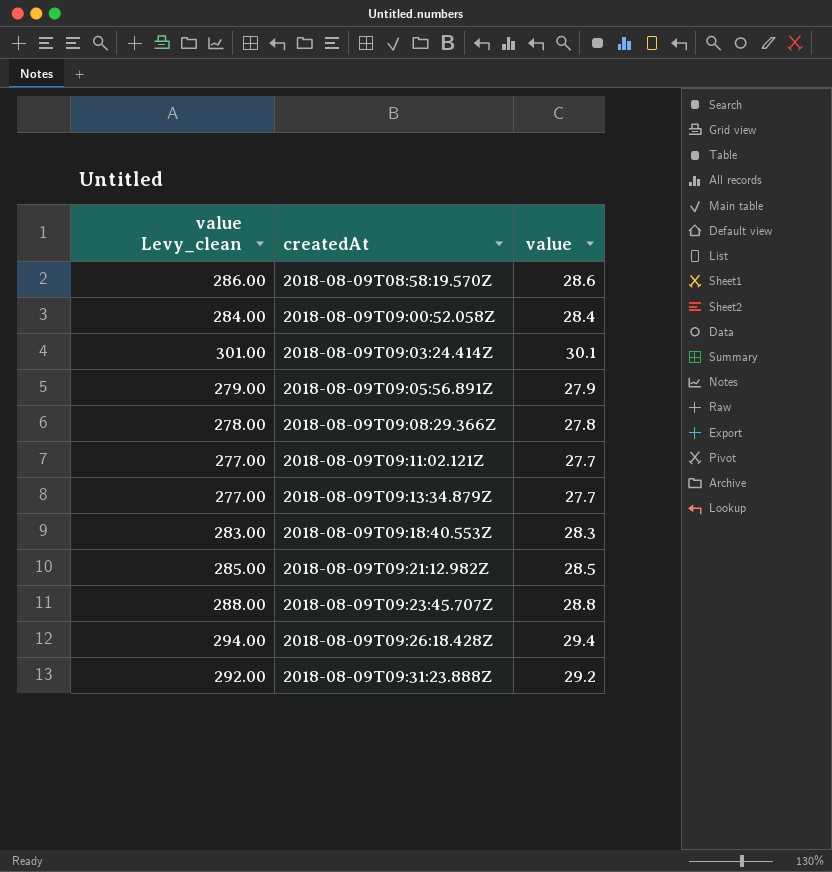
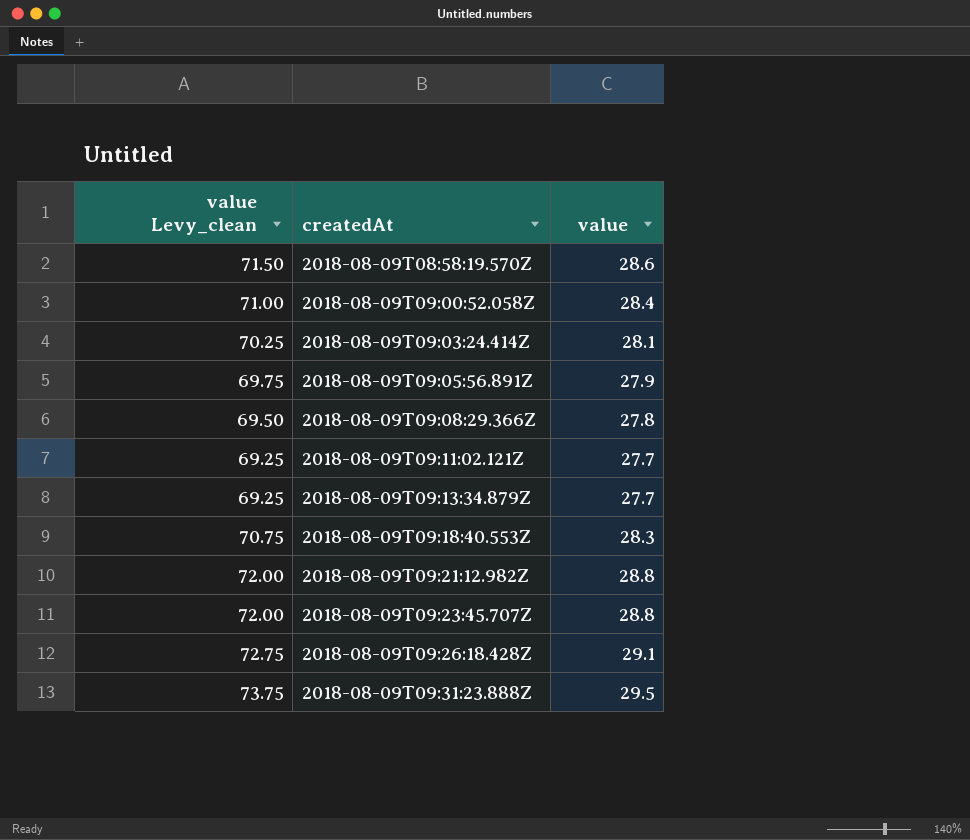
column value Levy_clean | formula: [value] * 10 -> [value] * 2.5
2018-08-09T09:03:24.414Z | value: 30.1 -> 28.1
2018-08-09T09:21:12.982Z | value: 28.5 -> 28.8
2018-08-09T09:26:18.428Z | value: 29.4 -> 29.1
2018-08-09T09:31:23.888Z | value: 29.2 -> 29.5

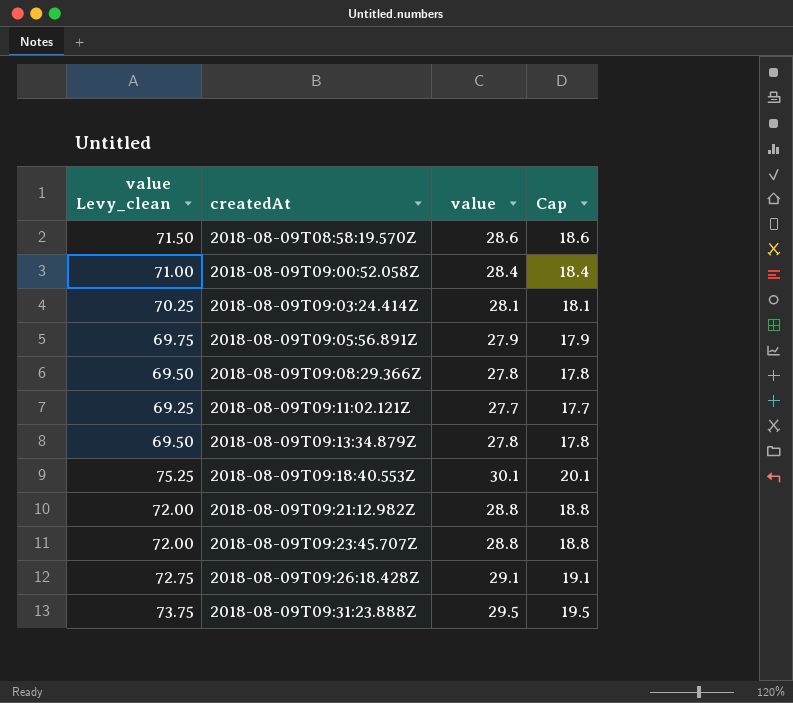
column Cap | formula: none -> [value] - 10
2018-08-09T09:13:34.879Z | value Levy_clean: 69.25 -> 69.50
2018-08-09T09:13:34.879Z | value: 27.7 -> 27.8
2018-08-09T09:18:40.553Z | value Levy_clean: 70.75 -> 75.25
2018-08-09T09:18:40.553Z | value: 28.3 -> 30.1

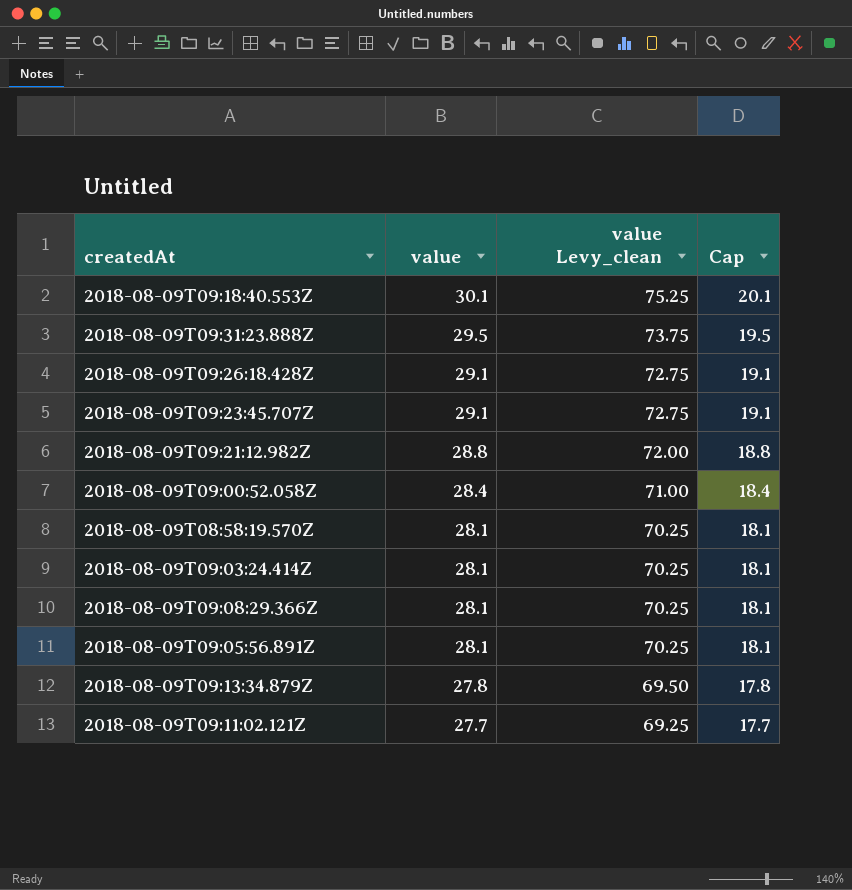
row order: createdAt ascending -> value descending
column value Levy_clean | position: 1 -> 3
2018-08-09T09:23:45.707Z | value: 28.8 -> 29.1
2018-08-09T09:23:45.707Z | value Levy_clean: 72.00 -> 72.75
2018-08-09T09:23:45.707Z | Cap: 18.8 -> 19.1
2018-08-09T08:58:19.570Z | value: 28.6 -> 28.1
2018-08-09T08:58:19.570Z | value Levy_clean: 71.50 -> 70.25
2018-08-09T08:58:19.570Z | Cap: 18.6 -> 18.1
2018-08-09T09:08:29.366Z | value: 27.8 -> 28.1
2018-08-09T09:08:29.366Z | value Levy_clean: 69.50 -> 70.25
2018-08-09T09:08:29.366Z | Cap: 17.8 -> 18.1
2018-08-09T09:05:56.891Z | value: 27.9 -> 28.1
2018-08-09T09:05:56.891Z | value Levy_clean: 69.75 -> 70.25
2018-08-09T09:05:56.891Z | Cap: 17.9 -> 18.1

